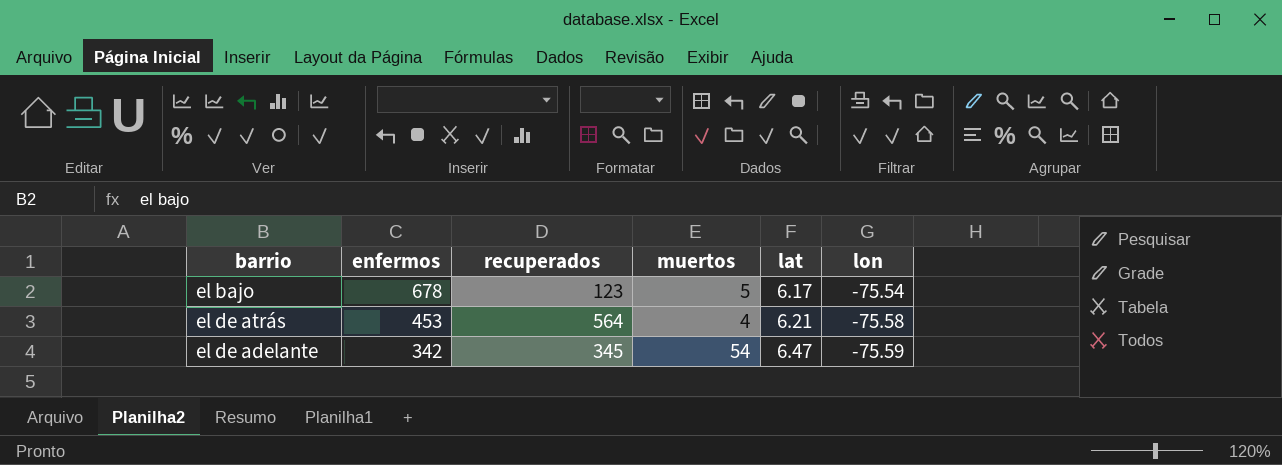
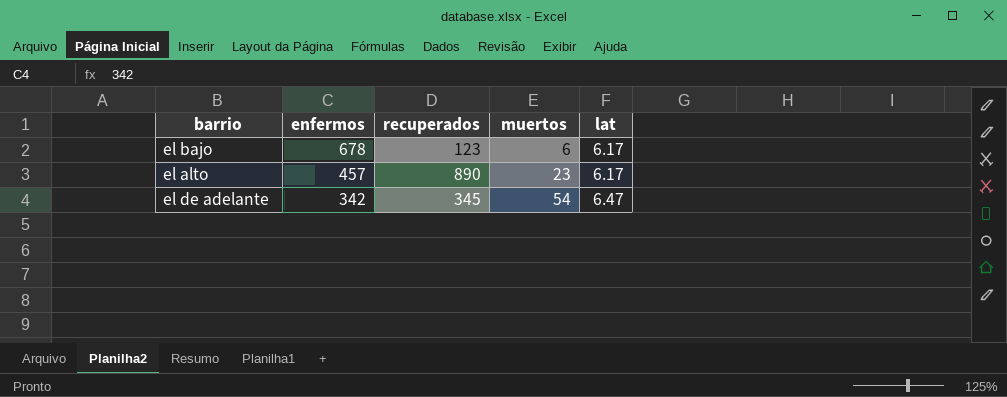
column lon | position: 6 -> none
row el de atrás: 453 | 564 | 4 | 6.21 | -75.58 -> none
el bajo | muertos: 5 -> 6
row el alto: none -> 457 | 890 | 23 | 6.17

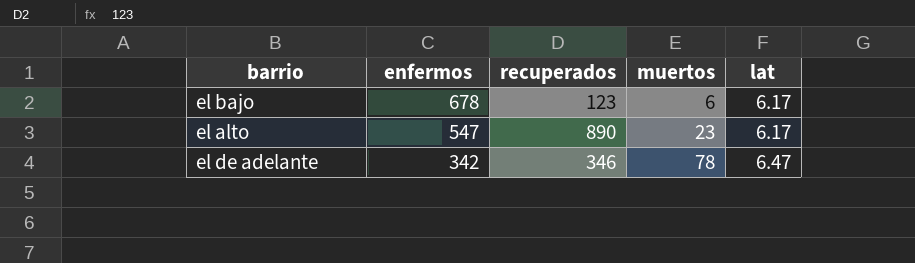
el alto | enfermos: 457 -> 547
el de adelante | recuperados: 345 -> 346
el de adelante | muertos: 54 -> 78

